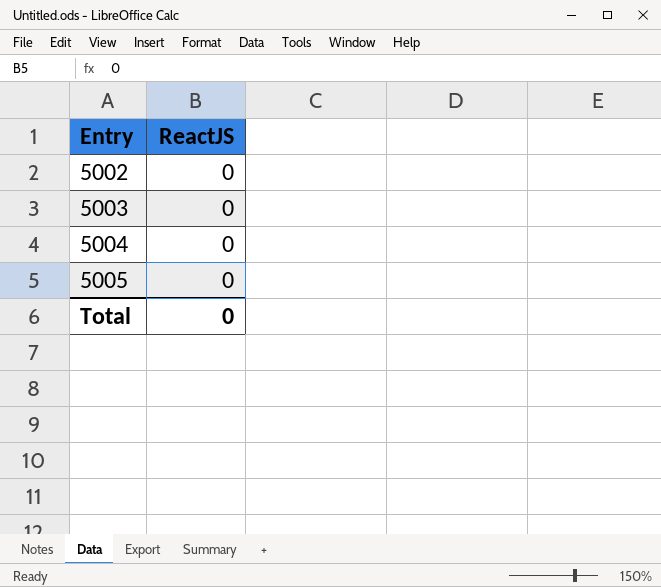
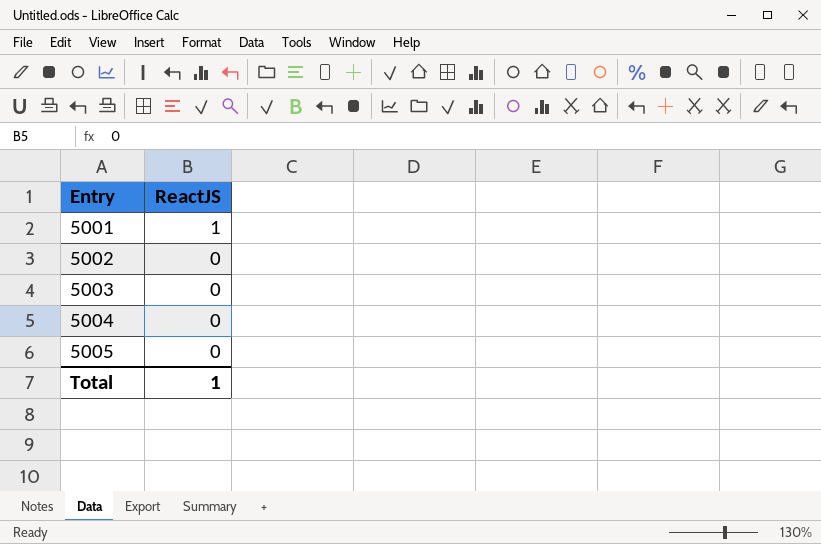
row 5001: none -> 1
Total | ReactJS: 0 -> 1

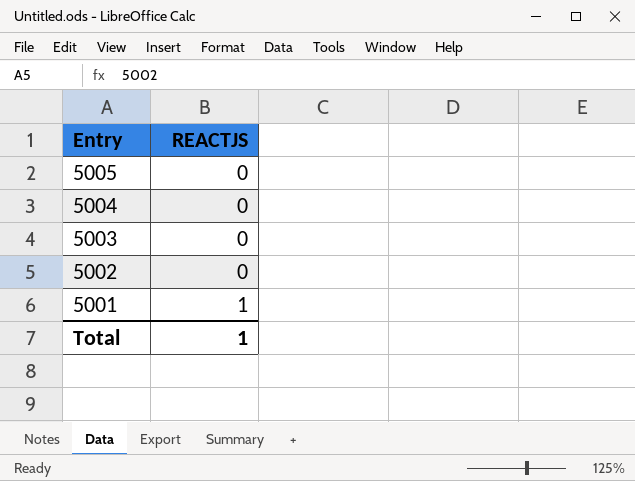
row order: Entry ascending -> Entry descending
column name: ReactJS -> REACTJS

